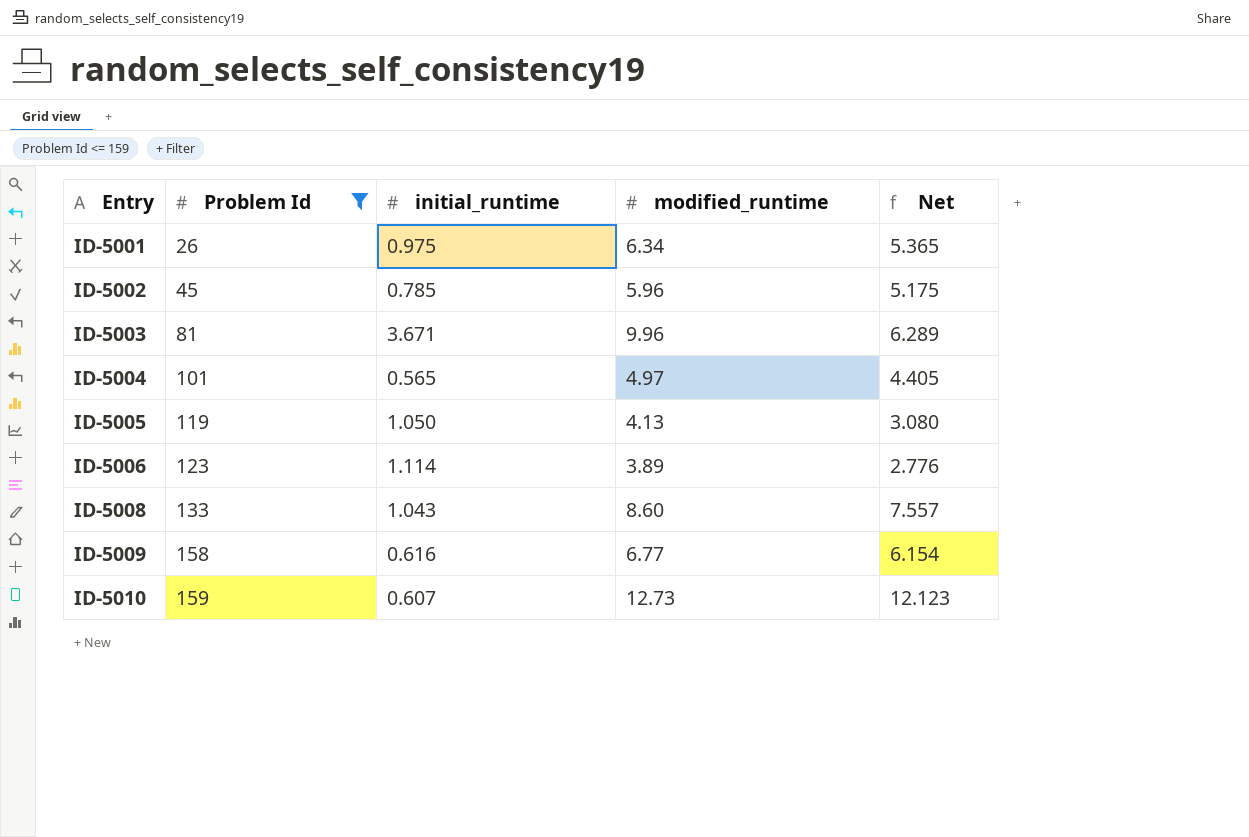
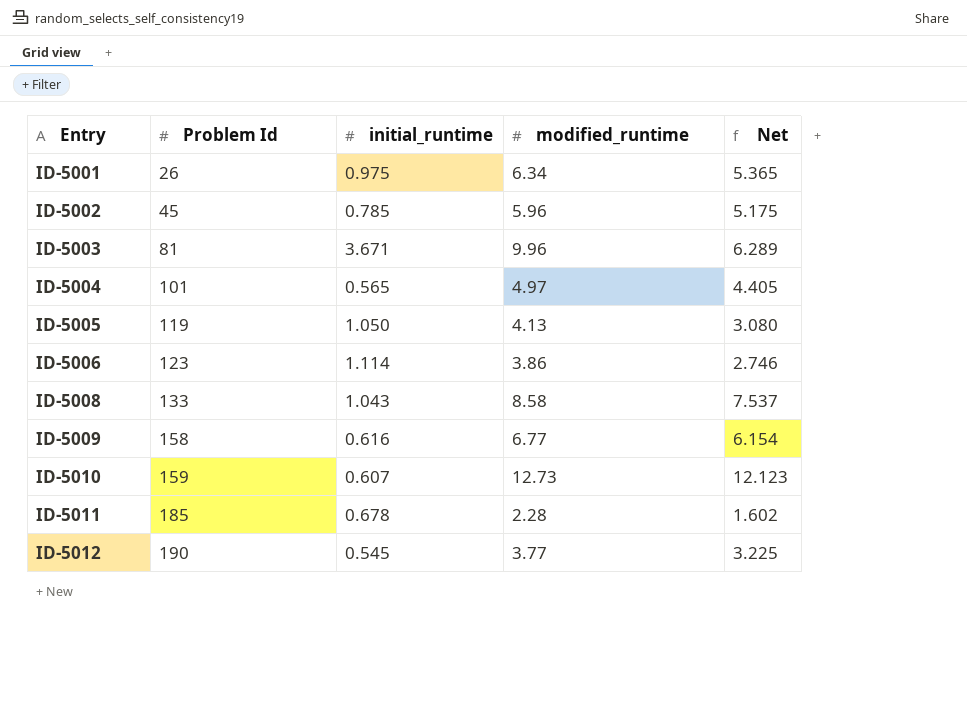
filter: Problem Id <= 159 -> none
ID-5006 | modified_runtime: 3.89 -> 3.86
ID-5006 | Net: 2.776 -> 2.746
ID-5008 | modified_runtime: 8.60 -> 8.58
ID-5008 | Net: 7.557 -> 7.537

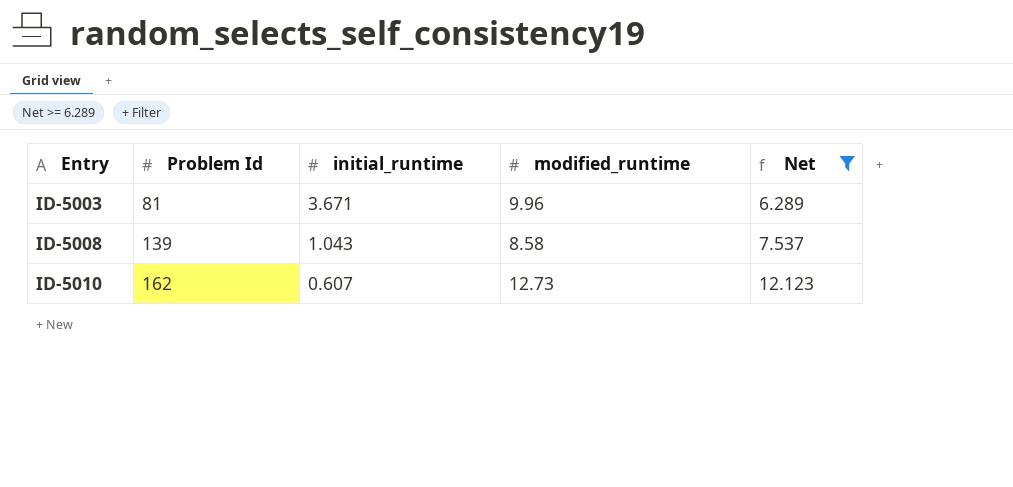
filter: none -> Net >= 6.289
ID-5008 | Problem Id: 133 -> 139
ID-5010 | Problem Id: 159 -> 162

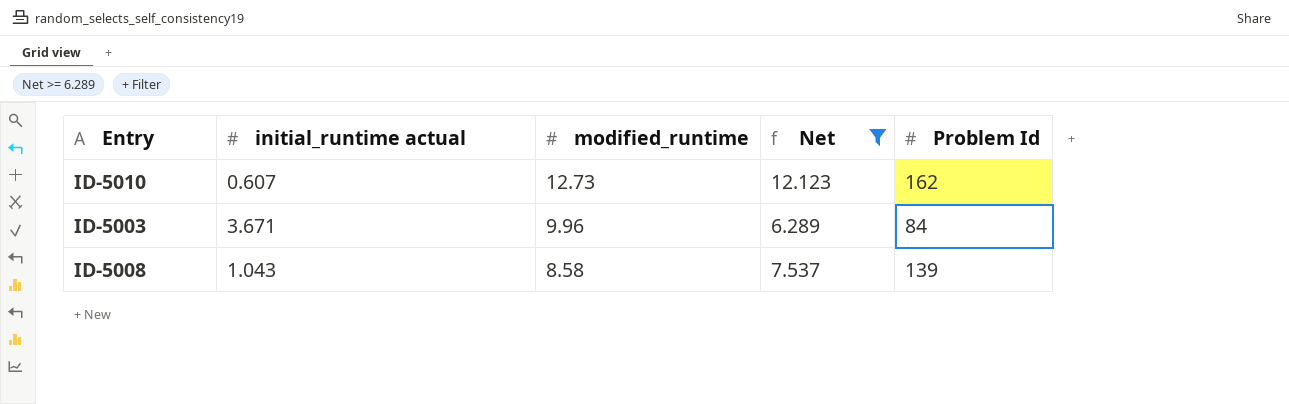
row order: Entry ascending -> modified_runtime descending
column name: initial_runtime -> initial_runtime actual
column Problem Id | position: 2 -> 5
ID-5003 | Problem Id: 81 -> 84

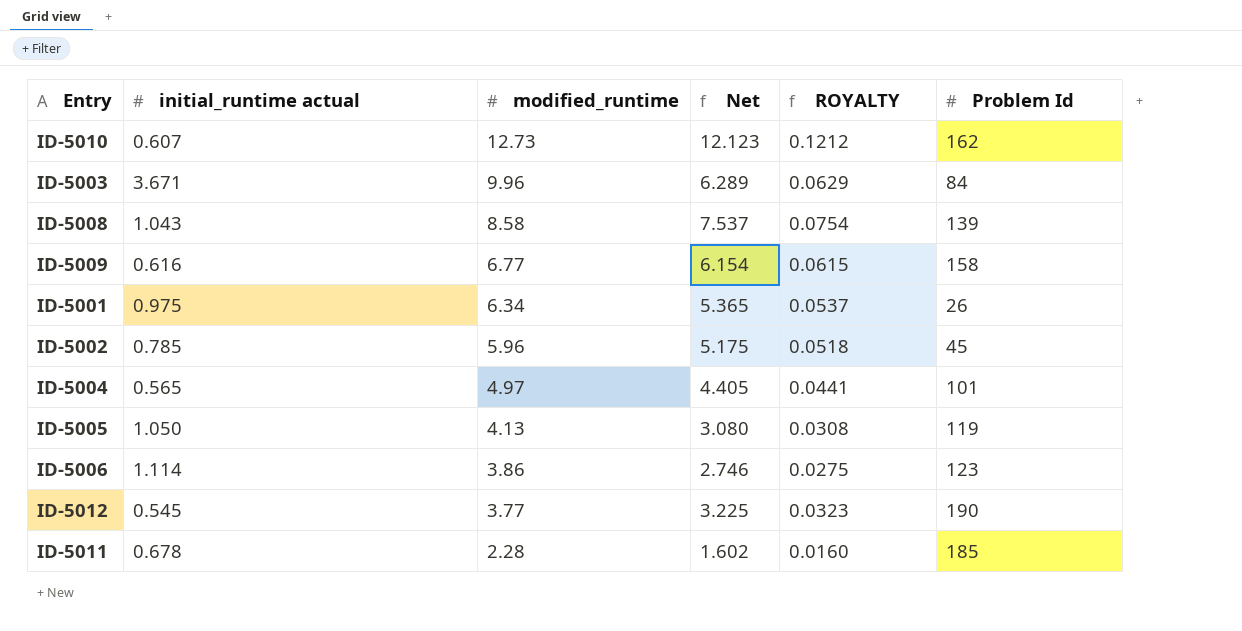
filter: Net >= 6.289 -> none
column ROYALTY | formula: none -> [Net] * 0.01

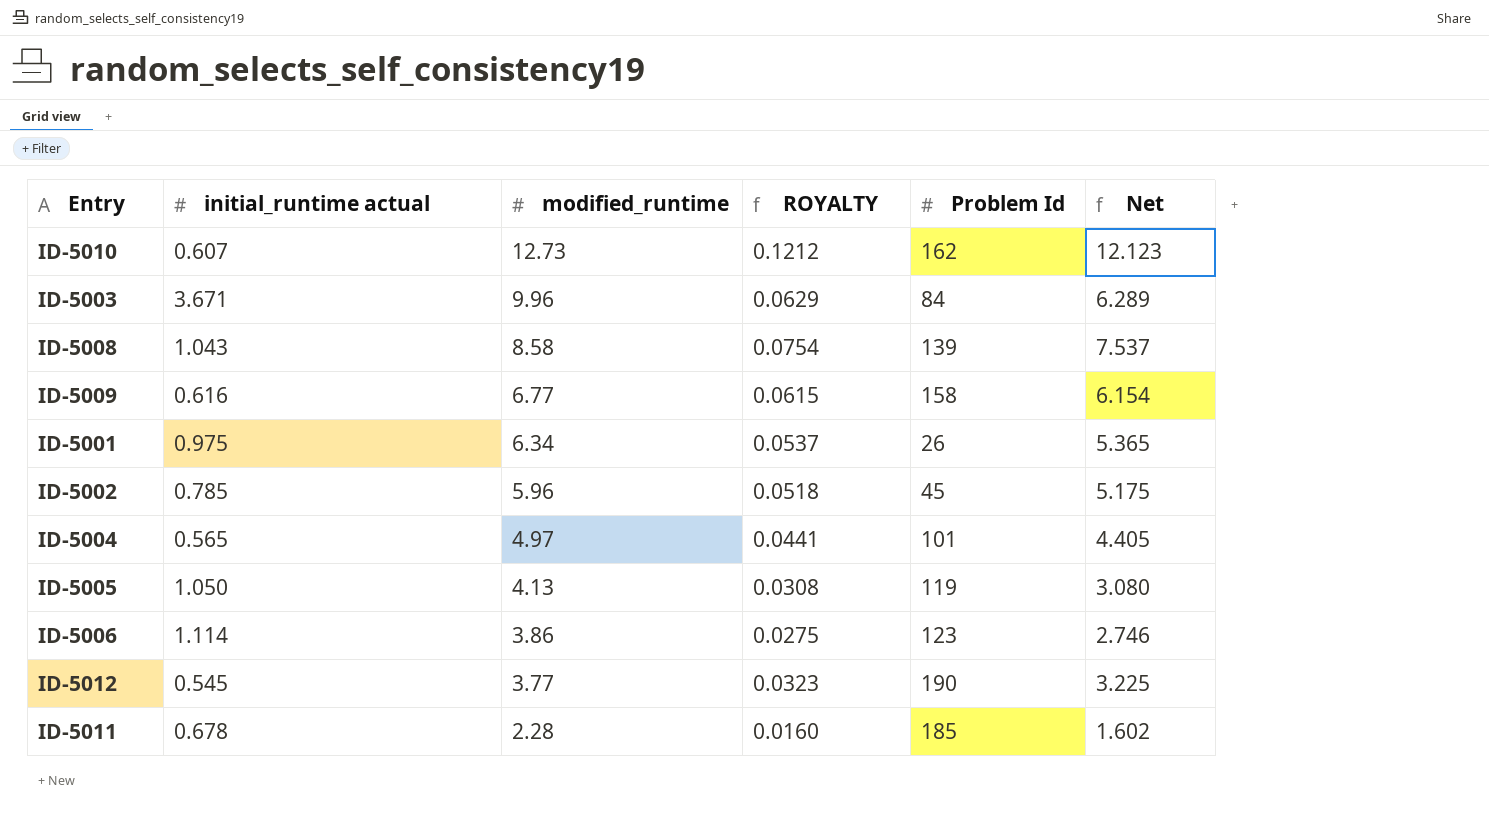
column Net | position: 4 -> 6

